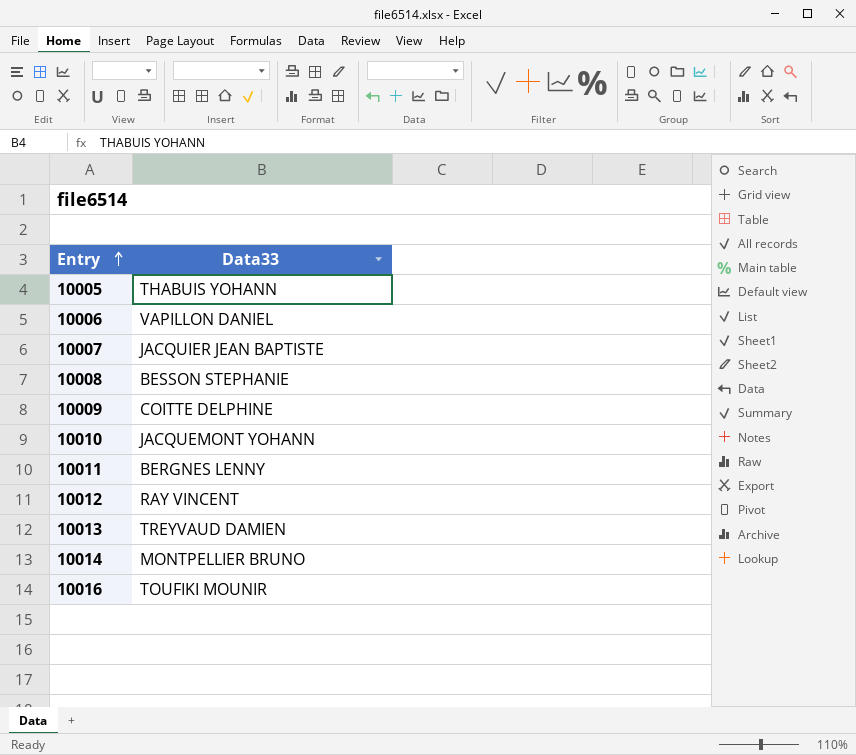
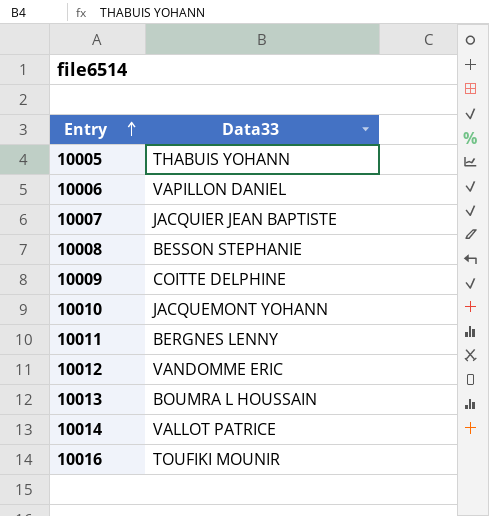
10012 | Data33: RAY VINCENT -> VANDOMME ERIC
10013 | Data33: TREYVAUD DAMIEN -> BOUMRA L HOUSSAIN
10014 | Data33: MONTPELLIER BRUNO -> VALLOT PATRICE

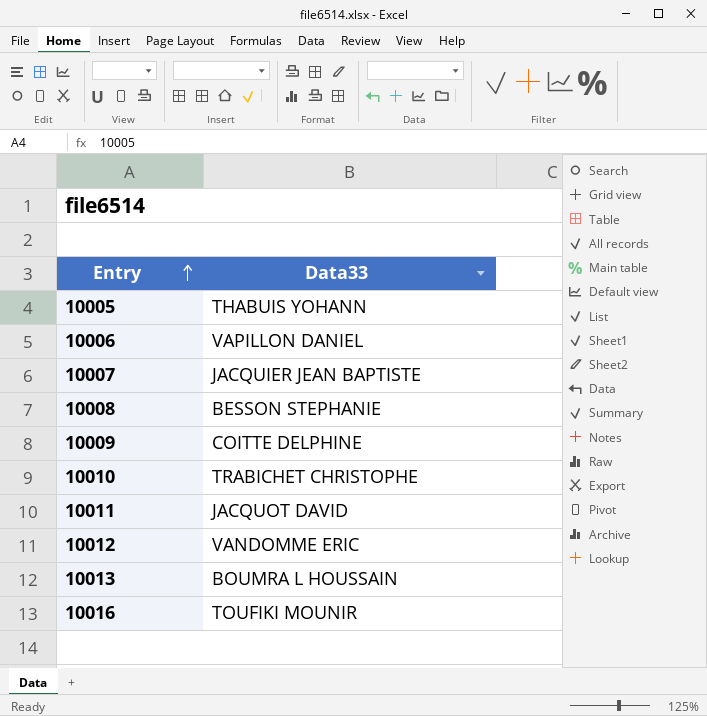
row 10014: VALLOT PATRICE -> none
10010 | Data33: JACQUEMONT YOHANN -> TRABICHET CHRISTOPHE
10011 | Data33: BERGNES LENNY -> JACQUOT DAVID

